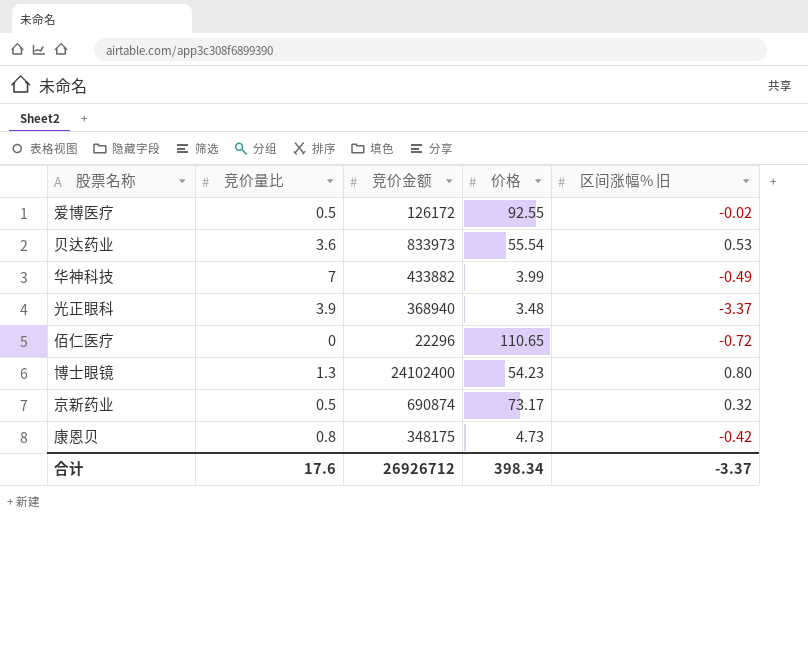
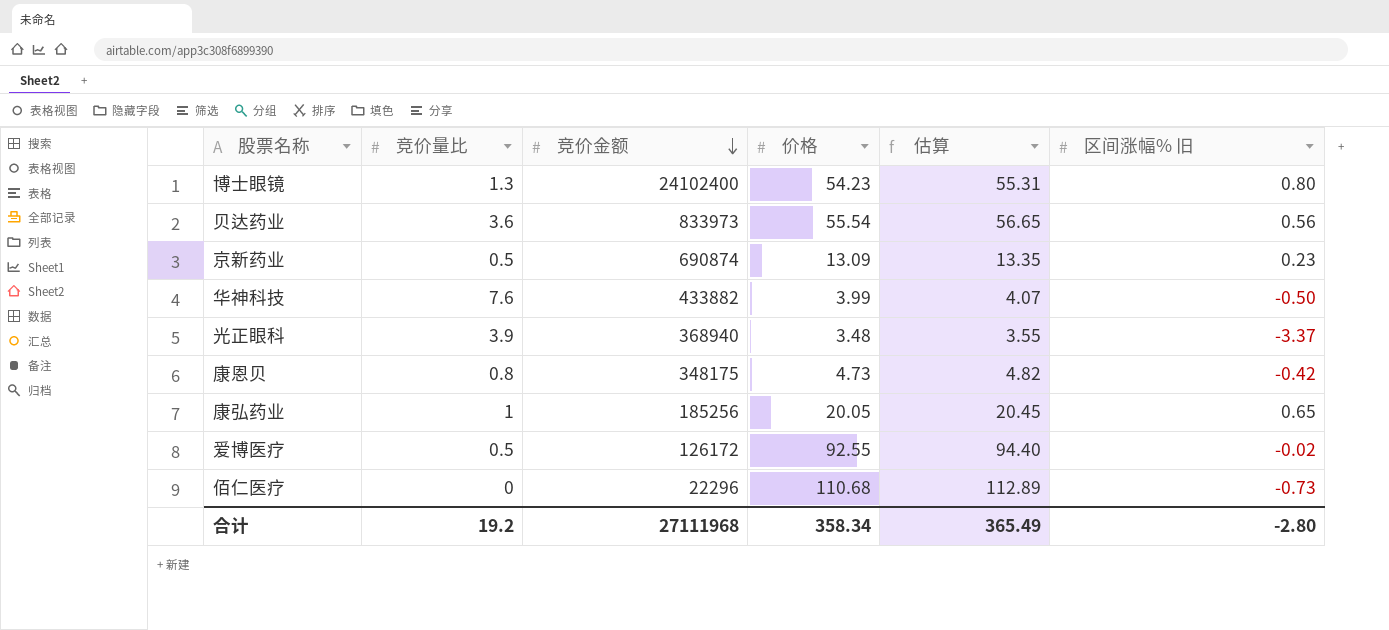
row order: none -> 竞价金额 descending
column 估算 | formula: none -> [价格] * 1.02
贝达药业 | 区间涨幅% 旧: 0.53 -> 0.56
京新药业 | 价格: 73.17 -> 13.09
京新药业 | 区间涨幅% 旧: 0.32 -> 0.23
华神科技 | 竞价量比: 7 -> 7.6
华神科技 | 区间涨幅% 旧: -0.49 -> -0.50
row 康弘药业: none -> 1 | 185256 | 20.05 | 20.45 | 0.65
佰仁医疗 | 价格: 110.65 -> 110.68
佰仁医疗 | 区间涨幅% 旧: -0.72 -> -0.73
合计 | 竞价量比: 17.6 -> 19.2
合计 | 竞价金额: 26926712 -> 27111968
合计 | 价格: 398.34 -> 358.34
合计 | 区间涨幅% 旧: -3.37 -> -2.80

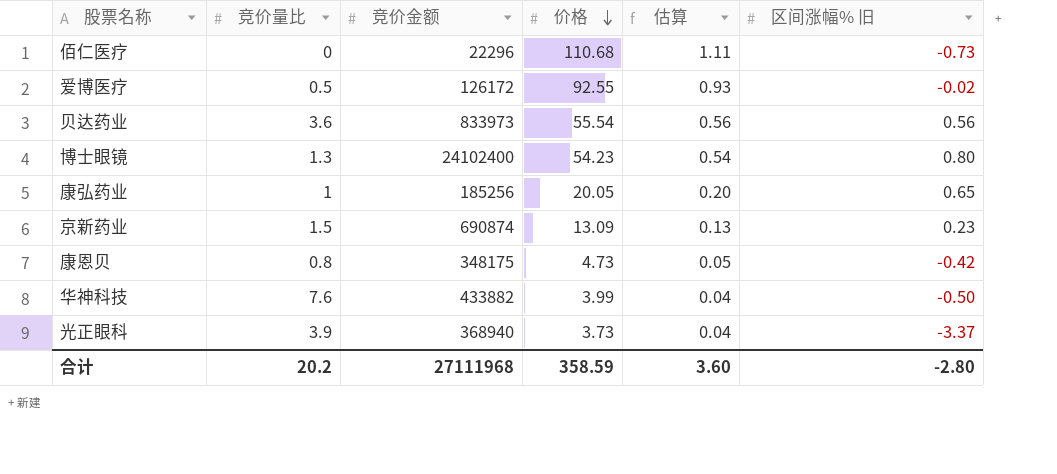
row order: 竞价金额 descending -> 价格 descending
column 估算 | formula: [价格] * 1.02 -> [价格] * 0.01
京新药业 | 竞价量比: 0.5 -> 1.5
光正眼科 | 价格: 3.48 -> 3.73
合计 | 竞价量比: 19.2 -> 20.2
合计 | 价格: 358.34 -> 358.59
合计 | 估算: 365.49 -> 3.60

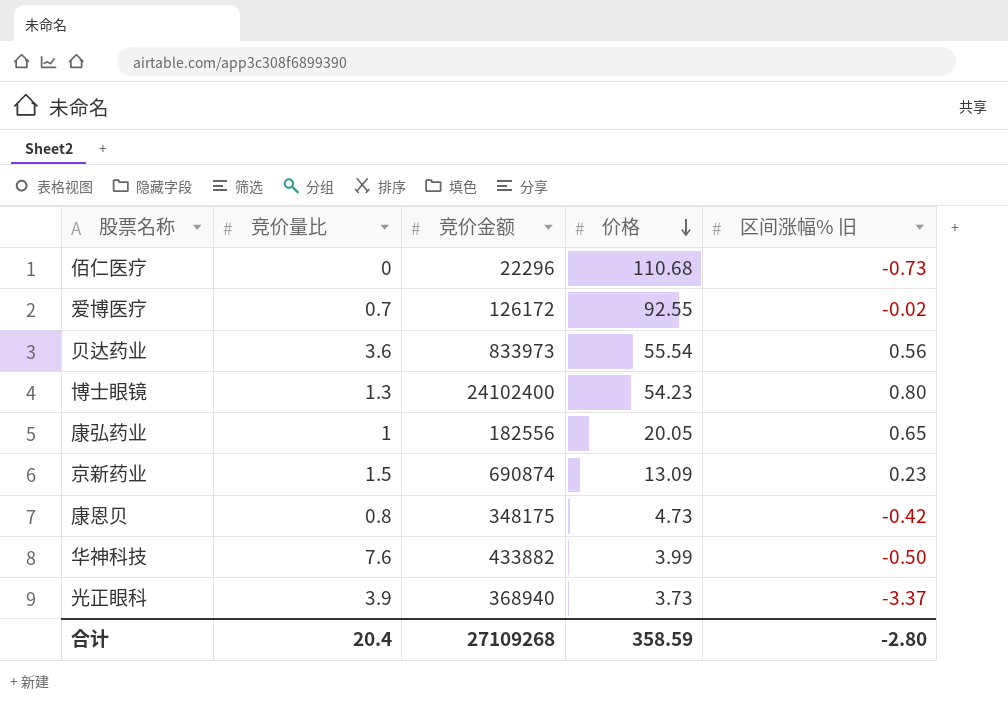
column 估算 | formula: [价格] * 0.01 -> none
爱博医疗 | 竞价量比: 0.5 -> 0.7
康弘药业 | 竞价金额: 185256 -> 182556
合计 | 竞价量比: 20.2 -> 20.4
合计 | 竞价金额: 27111968 -> 27109268

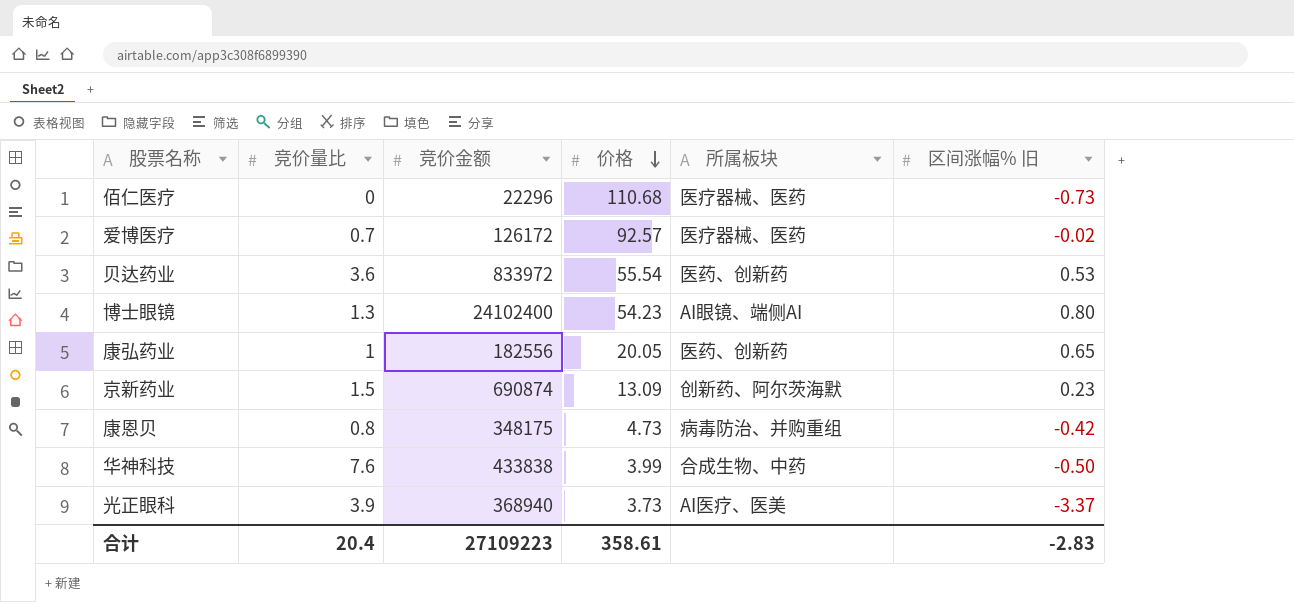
column 所属板块 | position: none -> 5
爱博医疗 | 价格: 92.55 -> 92.57
贝达药业 | 竞价金额: 833973 -> 833972
贝达药业 | 区间涨幅% 旧: 0.56 -> 0.53
华神科技 | 竞价金额: 433882 -> 433838
合计 | 竞价金额: 27109268 -> 27109223
合计 | 价格: 358.59 -> 358.61
合计 | 区间涨幅% 旧: -2.80 -> -2.83

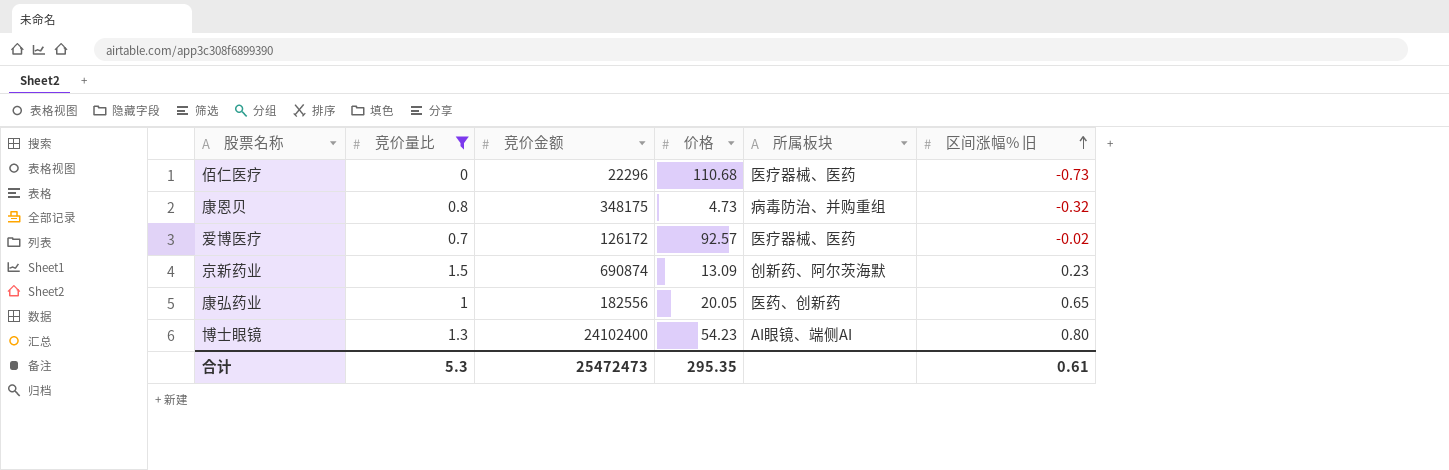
filter: none -> 竞价量比 <= 1.5
row order: 价格 descending -> 区间涨幅% 旧 ascending
康恩贝 | 区间涨幅% 旧: -0.42 -> -0.32
合计 | 竞价量比: 20.4 -> 5.3
合计 | 竞价金额: 27109223 -> 25472473
合计 | 价格: 358.61 -> 295.35
合计 | 区间涨幅% 旧: -2.83 -> 0.61

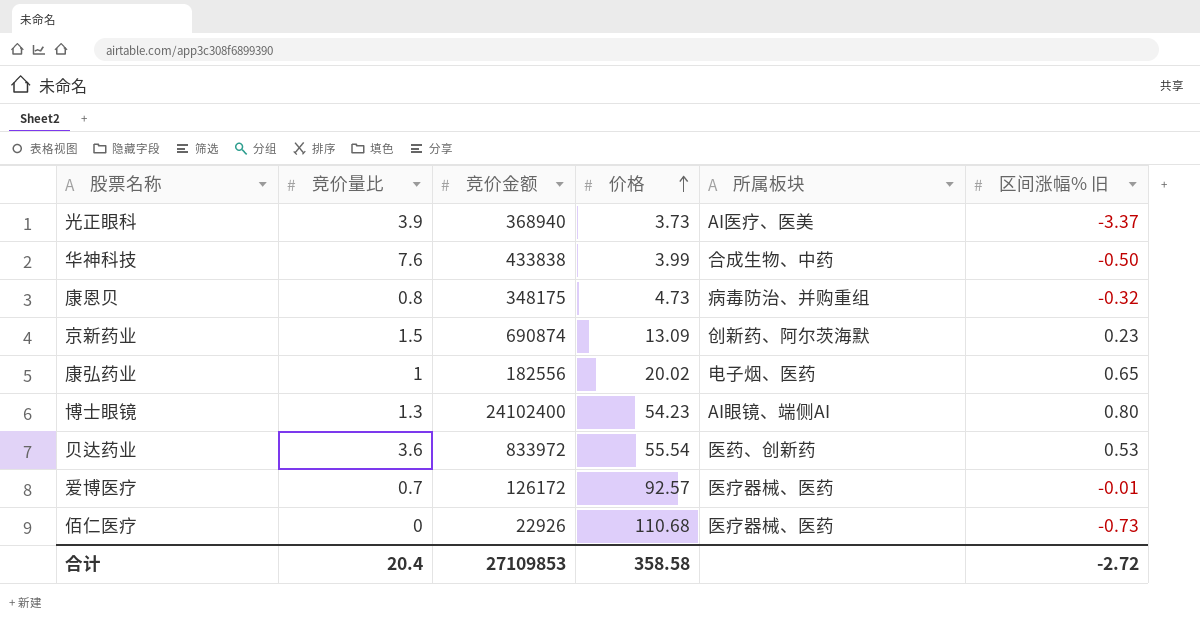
filter: 竞价量比 <= 1.5 -> none
row order: 区间涨幅% 旧 ascending -> 价格 ascending
康弘药业 | 价格: 20.05 -> 20.02
康弘药业 | 所属板块: 医药、创新药 -> 电子烟、医药
爱博医疗 | 区间涨幅% 旧: -0.02 -> -0.01
佰仁医疗 | 竞价金额: 22296 -> 22926
合计 | 竞价量比: 5.3 -> 20.4
合计 | 竞价金额: 25472473 -> 27109853
合计 | 价格: 295.35 -> 358.58
合计 | 区间涨幅% 旧: 0.61 -> -2.72

